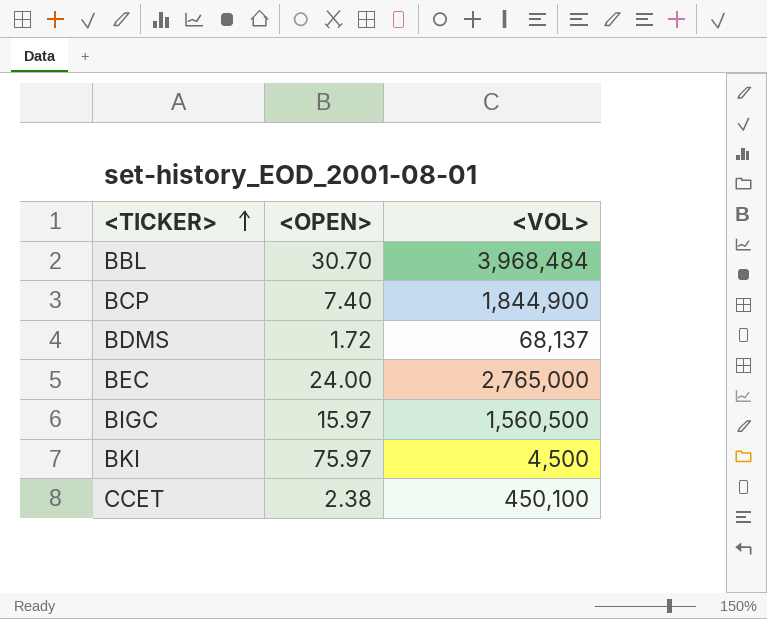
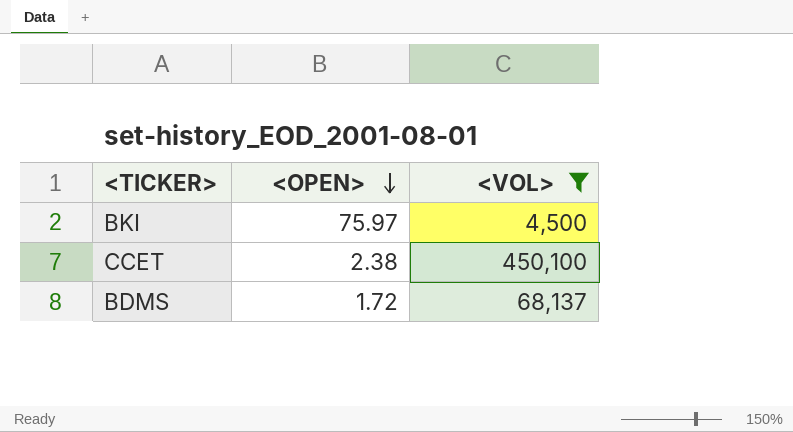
filter: none -> <VOL> <= 450,100
row order: <TICKER> ascending -> <OPEN> descending

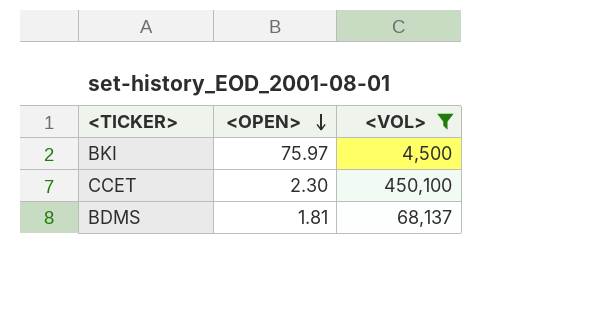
CCET | <OPEN>: 2.38 -> 2.30
BDMS | <OPEN>: 1.72 -> 1.81

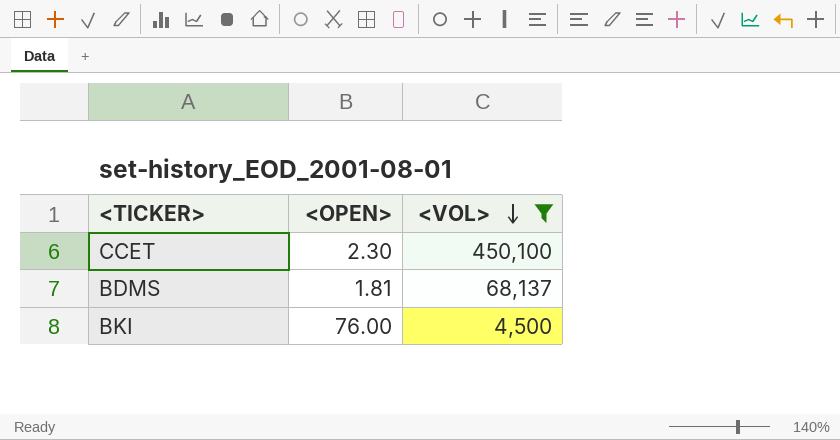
row order: <OPEN> descending -> <VOL> descending
BKI | <OPEN>: 75.97 -> 76.00

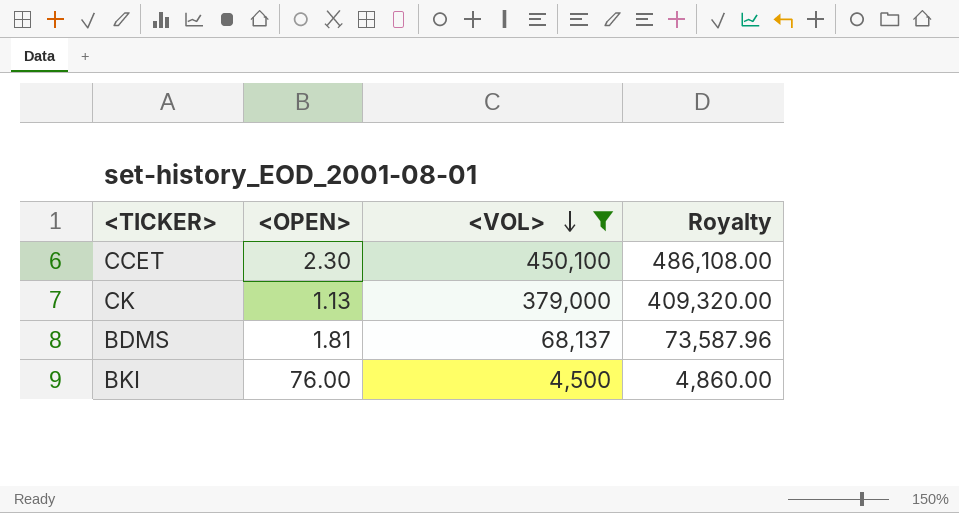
column Royalty | formula: none -> [<VOL>] * 1.08
row CK: none -> 1.13 | 379,000 | 409,320.00

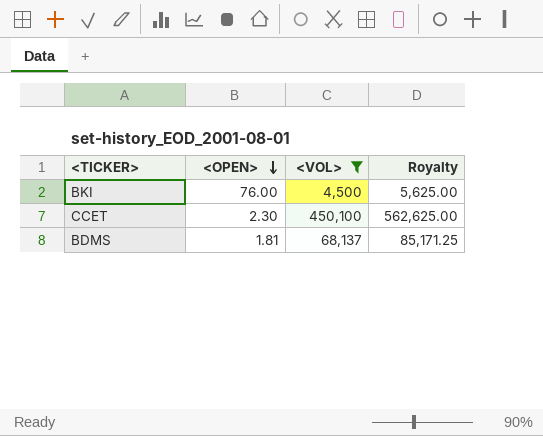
row order: <VOL> descending -> <OPEN> descending
column Royalty | formula: [<VOL>] * 1.08 -> [<VOL>] * 1.25
row CK: 1.13 | 379,000 | 409,320.00 -> none

